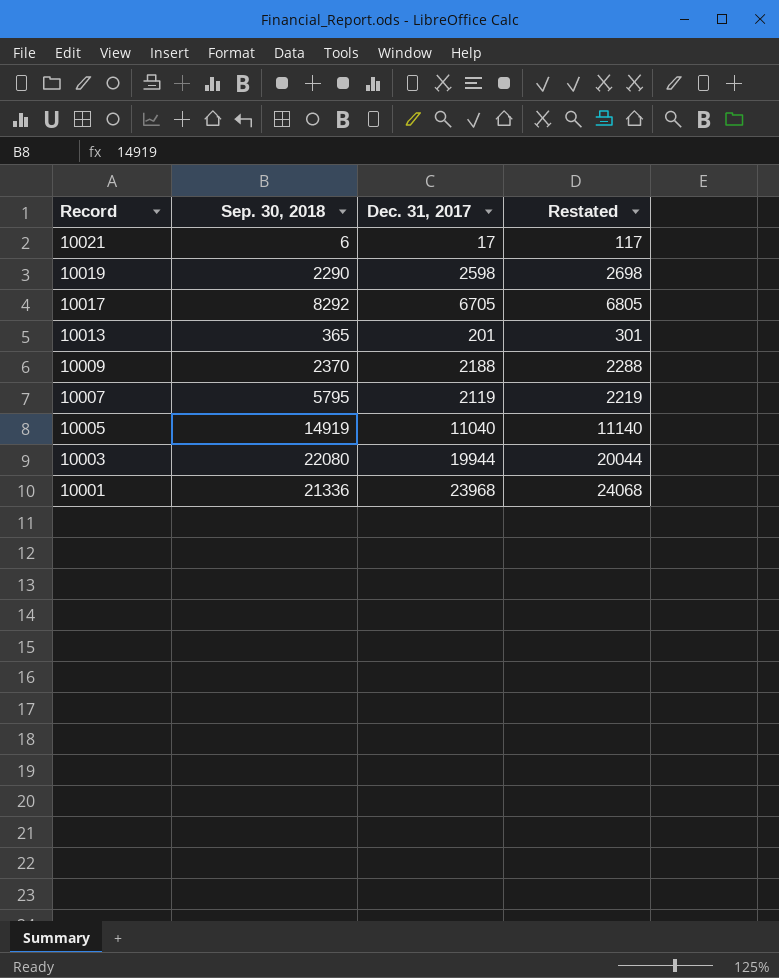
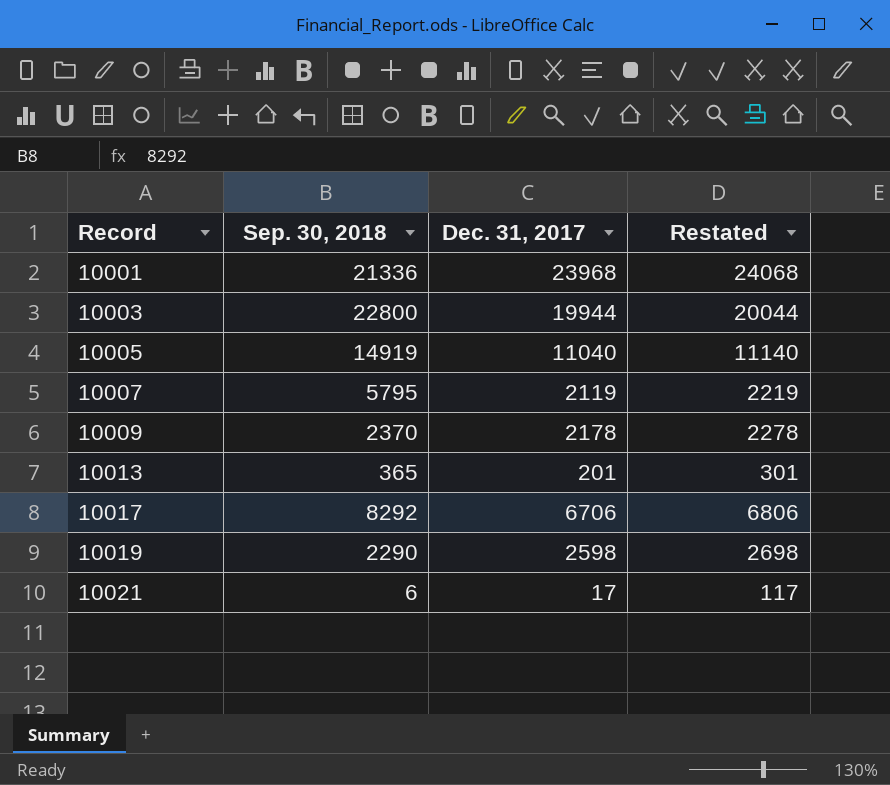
row order: Record descending -> Record ascending
10003 | Sep. 30, 2018: 22080 -> 22800
10009 | Dec. 31, 2017: 2188 -> 2178
10009 | Restated: 2288 -> 2278
10017 | Dec. 31, 2017: 6705 -> 6706
10017 | Restated: 6805 -> 6806

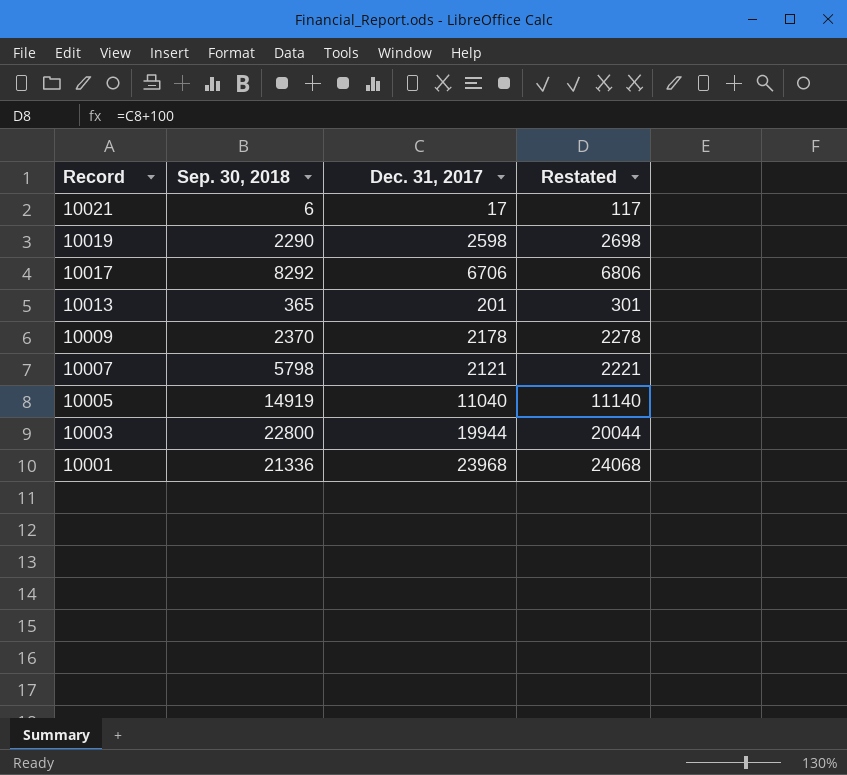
row order: Record ascending -> Record descending
10007 | Sep. 30, 2018: 5795 -> 5798
10007 | Dec. 31, 2017: 2119 -> 2121
10007 | Restated: 2219 -> 2221

